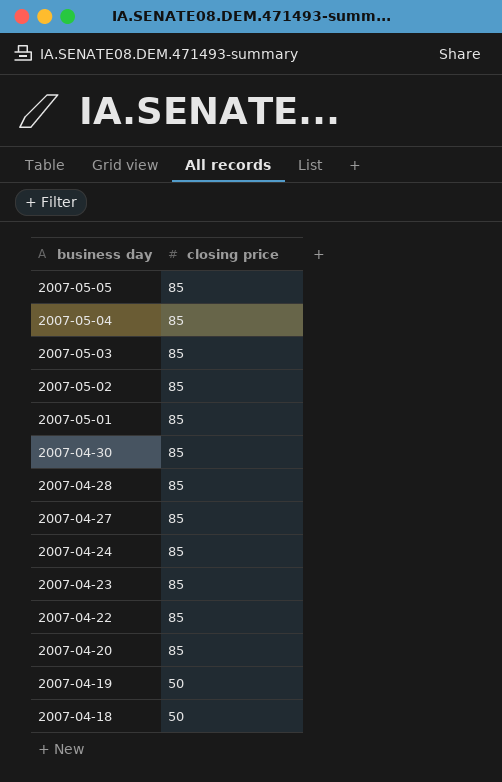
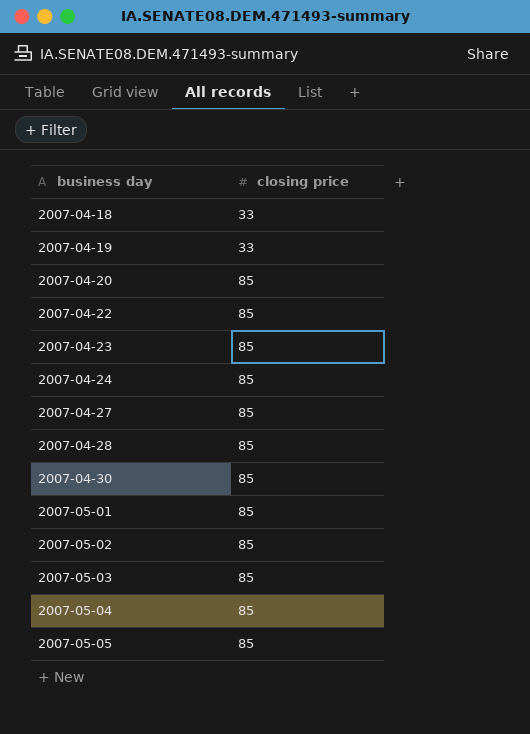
row order: business day descending -> business day ascending
2007-04-18 | closing price: 50 -> 33
2007-04-19 | closing price: 50 -> 33

